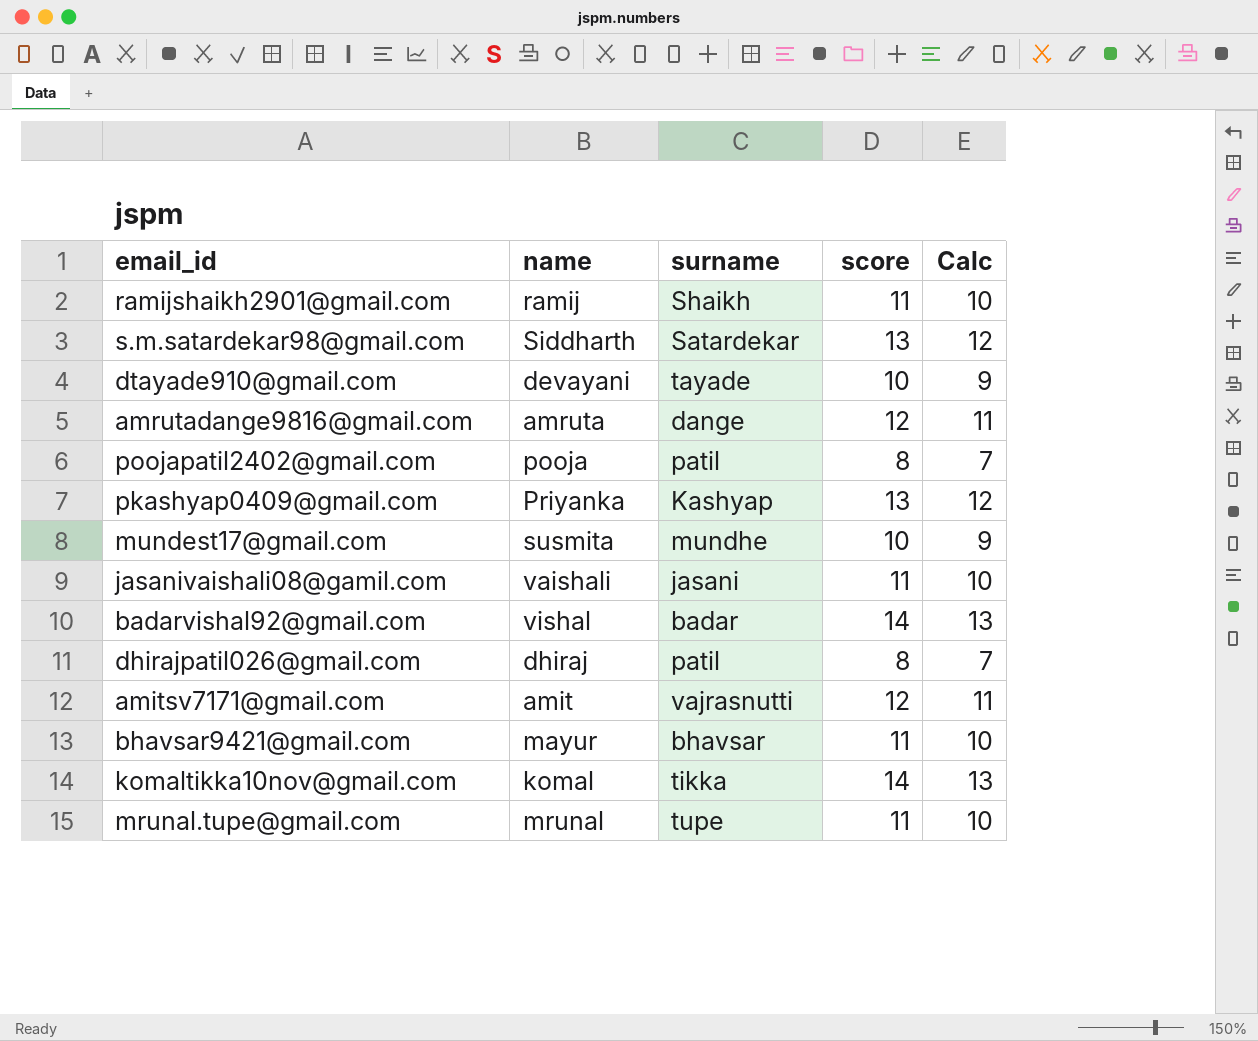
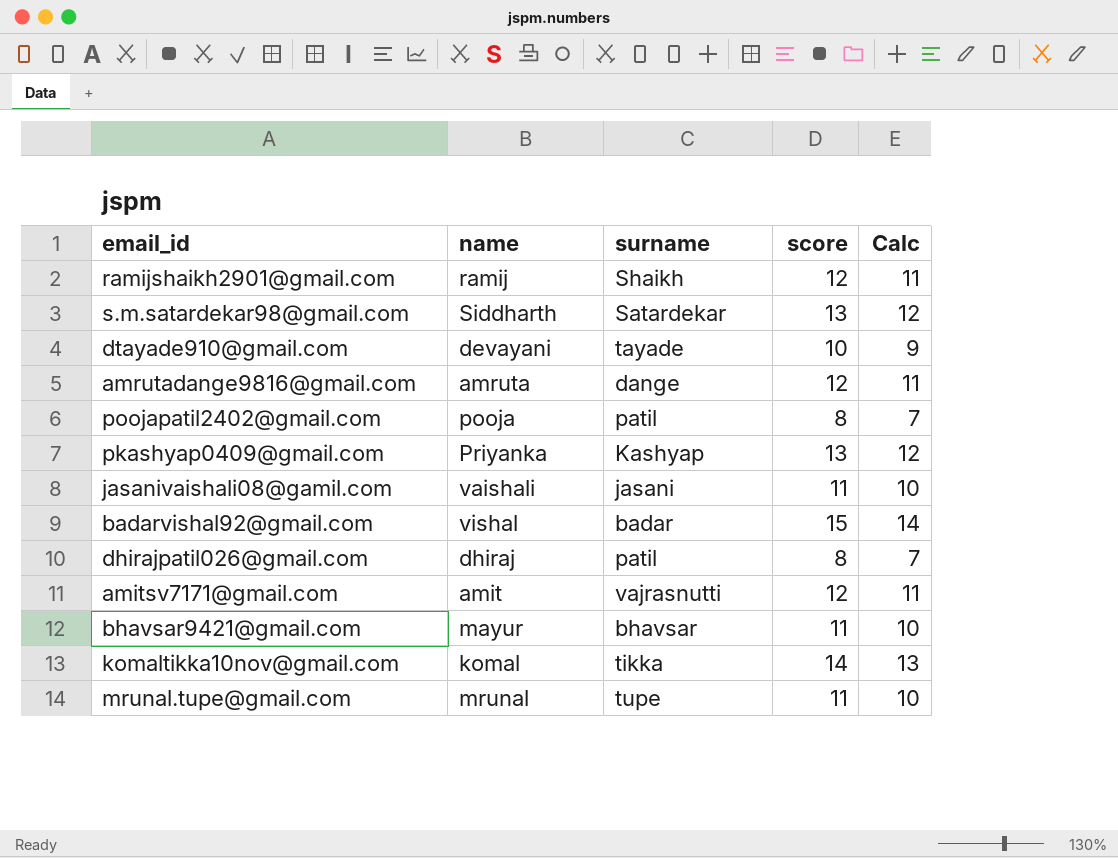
row mundest17@gmail.com: susmita | mundhe | 10 | 9 -> none
ramijshaikh2901@gmail.com | score: 11 -> 12
ramijshaikh2901@gmail.com | Calc: 10 -> 11
badarvishal92@gmail.com | score: 14 -> 15
badarvishal92@gmail.com | Calc: 13 -> 14

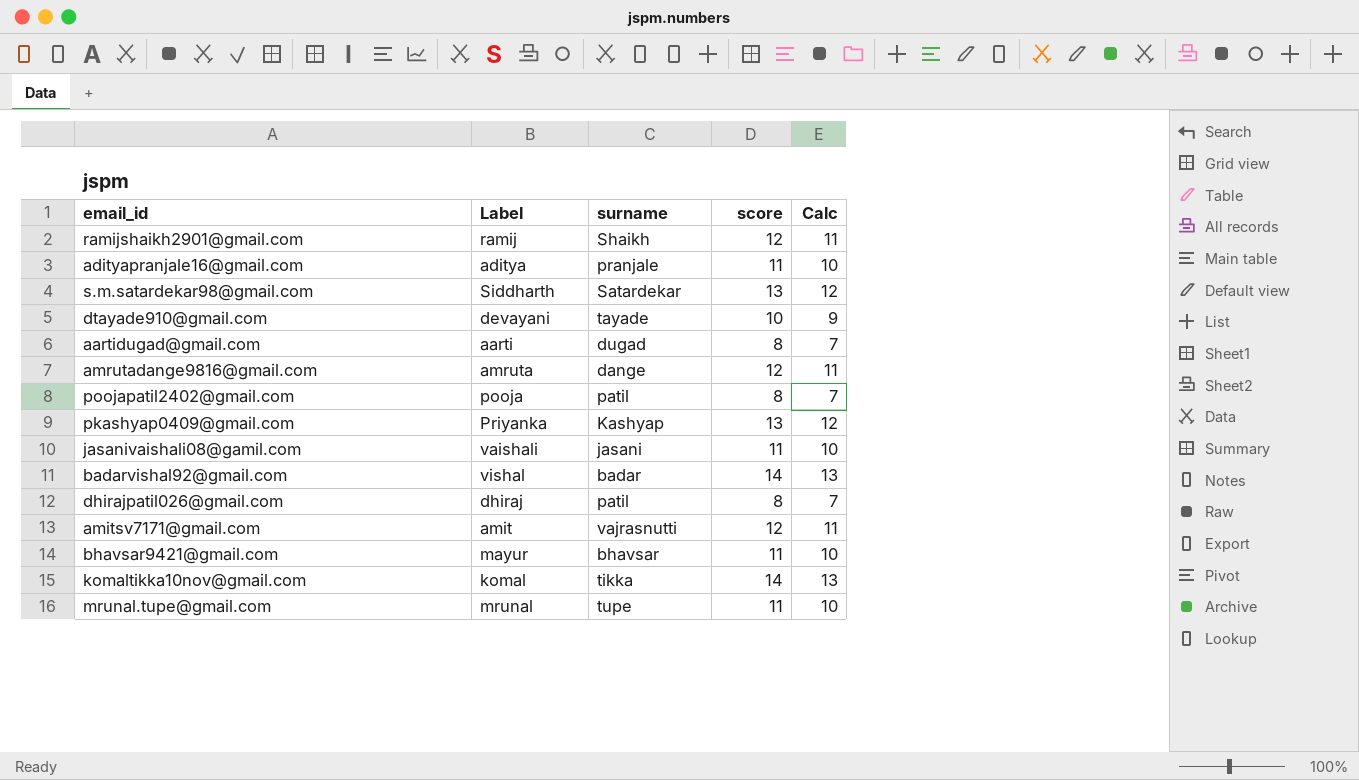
column name: name -> Label
row adityapranjale16@gmail.com: none -> aditya | pranjale | 11 | 10
row aartidugad@gmail.com: none -> aarti | dugad | 8 | 7
badarvishal92@gmail.com | score: 15 -> 14
badarvishal92@gmail.com | Calc: 14 -> 13

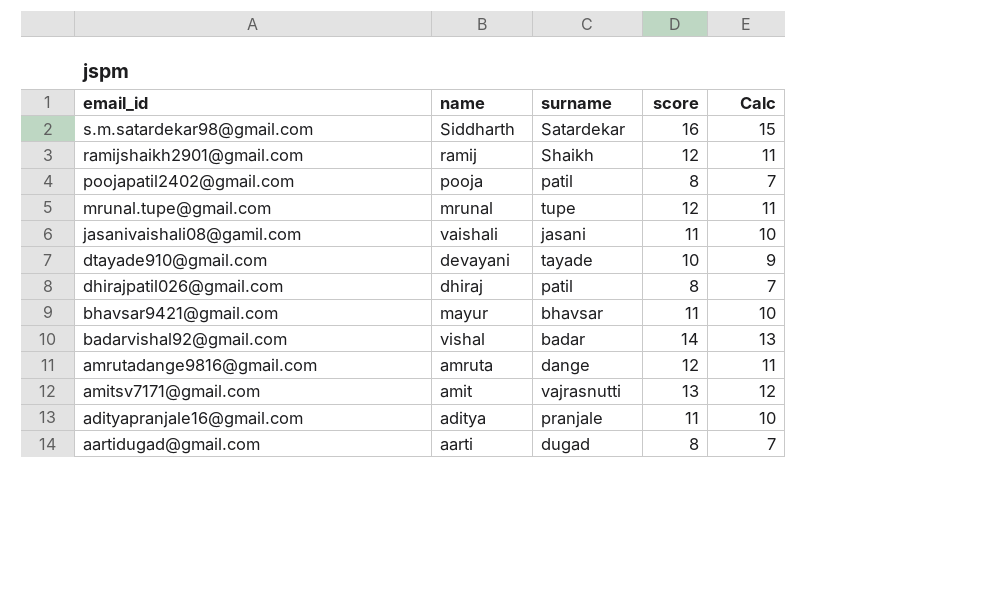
row order: none -> email_id descending
column name: Label -> name
row pkashyap0409@gmail.com: Priyanka | Kashyap | 13 | 12 -> none
row komaltikka10nov@gmail.com: komal | tikka | 14 | 13 -> none
s.m.satardekar98@gmail.com | score: 13 -> 16
s.m.satardekar98@gmail.com | Calc: 12 -> 15
mrunal.tupe@gmail.com | score: 11 -> 12
mrunal.tupe@gmail.com | Calc: 10 -> 11
amitsv7171@gmail.com | score: 12 -> 13
amitsv7171@gmail.com | Calc: 11 -> 12

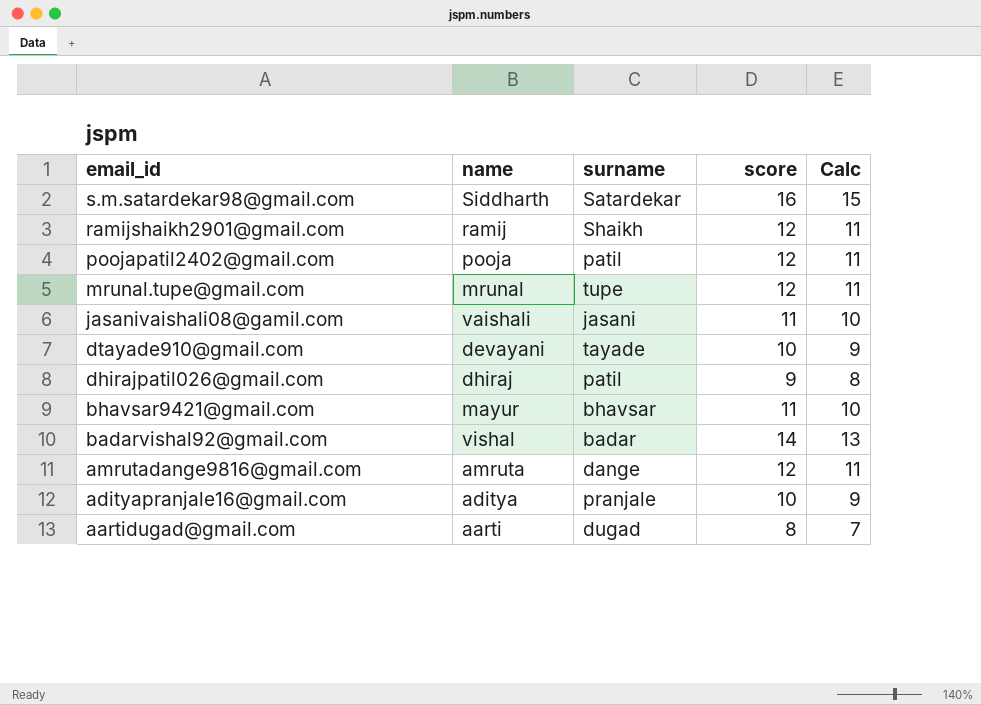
row amitsv7171@gmail.com: amit | vajrasnutti | 13 | 12 -> none
poojapatil2402@gmail.com | score: 8 -> 12
poojapatil2402@gmail.com | Calc: 7 -> 11
dhirajpatil026@gmail.com | score: 8 -> 9
dhirajpatil026@gmail.com | Calc: 7 -> 8
adityapranjale16@gmail.com | score: 11 -> 10
adityapranjale16@gmail.com | Calc: 10 -> 9

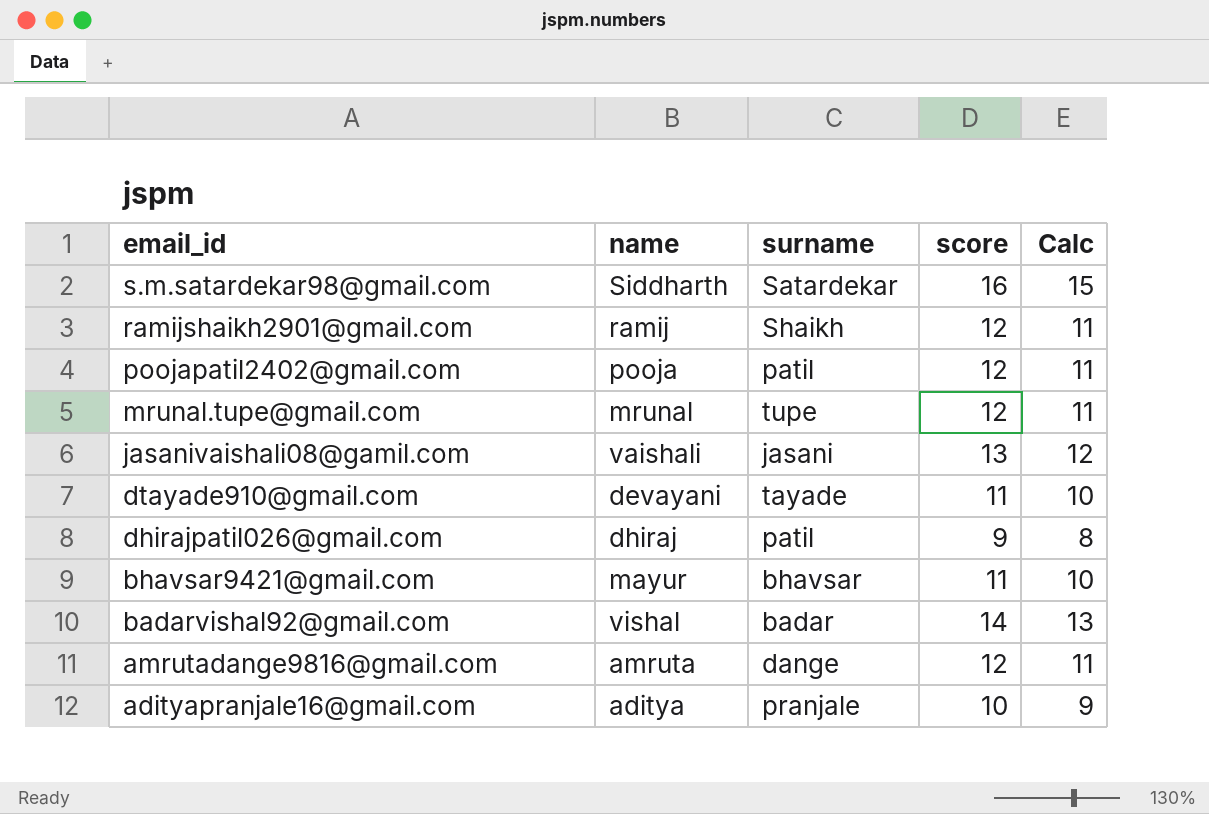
row aartidugad@gmail.com: aarti | dugad | 8 | 7 -> none
jasanivaishali08@gamil.com | score: 11 -> 13
jasanivaishali08@gamil.com | Calc: 10 -> 12
dtayade910@gmail.com | score: 10 -> 11
dtayade910@gmail.com | Calc: 9 -> 10

